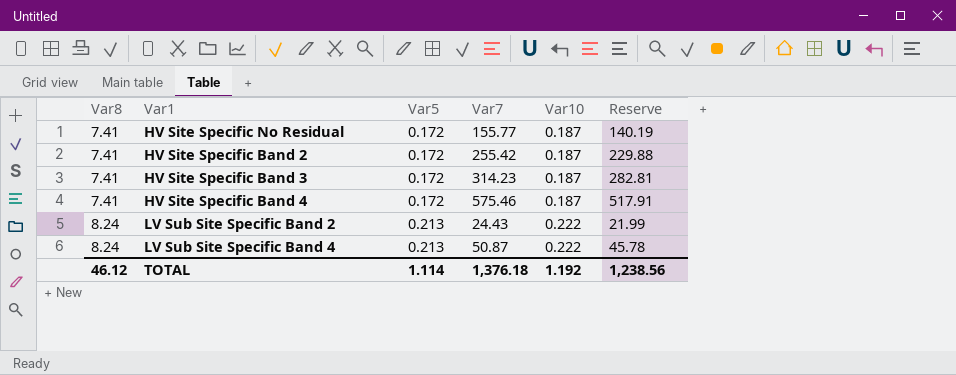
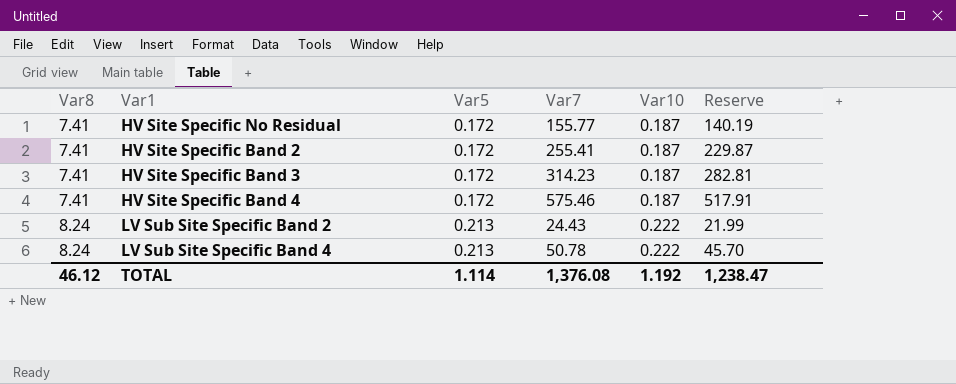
HV Site Specific Band 2 | Var7: 255.42 -> 255.41
HV Site Specific Band 2 | Reserve: 229.88 -> 229.87
LV Sub Site Specific Band 4 | Var7: 50.87 -> 50.78
LV Sub Site Specific Band 4 | Reserve: 45.78 -> 45.70
TOTAL | Var7: 1,376.18 -> 1,376.08
TOTAL | Reserve: 1,238.56 -> 1,238.47

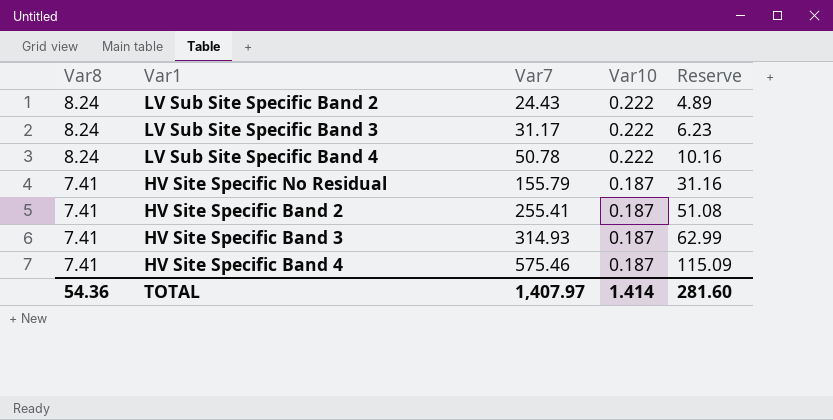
row order: Var8 ascending -> Var8 descending
column Var5 | position: 3 -> none
column Reserve | formula: [Var7] * 0.9 -> [Var7] * 0.2
row LV Sub Site Specific Band 3: none -> 8.24 | 31.17 | 0.222 | 6.23
HV Site Specific No Residual | Var7: 155.77 -> 155.79
HV Site Specific Band 3 | Var7: 314.23 -> 314.93
TOTAL | Var8: 46.12 -> 54.36
TOTAL | Var7: 1,376.08 -> 1,407.97
TOTAL | Var10: 1.192 -> 1.414
TOTAL | Reserve: 1,238.47 -> 281.60

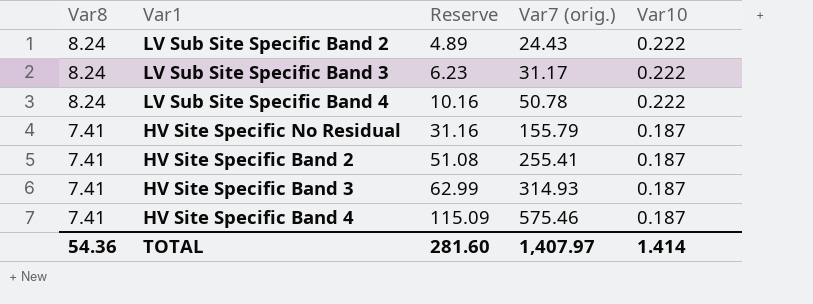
column Reserve | position: 5 -> 3
column name: Var7 -> Var7 (orig.)

